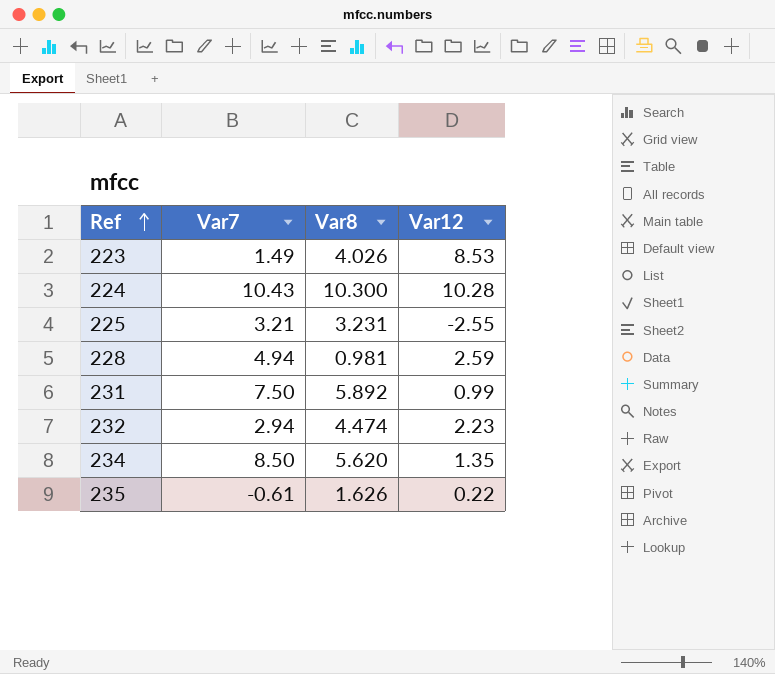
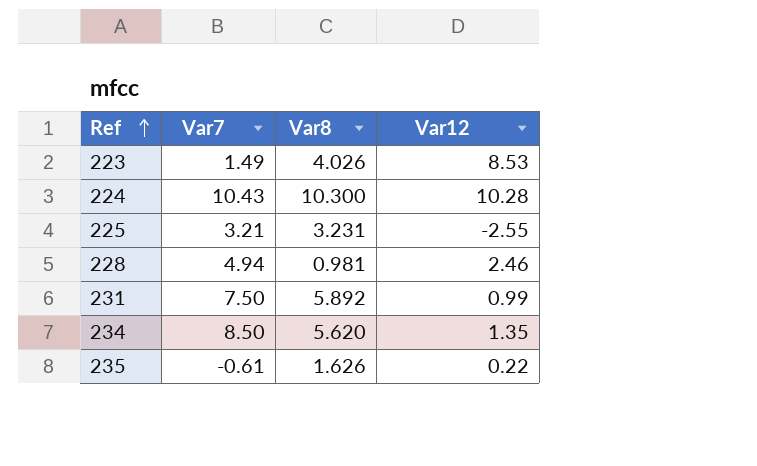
row 232: 2.94 | 4.474 | 2.23 -> none
228 | Var12: 2.59 -> 2.46

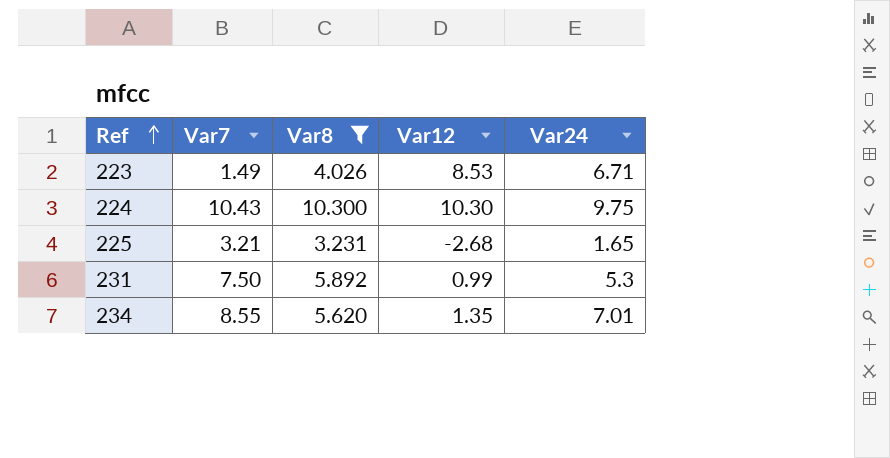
filter: none -> Var8 >= 3.231
column Var24 | position: none -> 5
224 | Var12: 10.28 -> 10.30
225 | Var12: -2.55 -> -2.68
234 | Var7: 8.50 -> 8.55

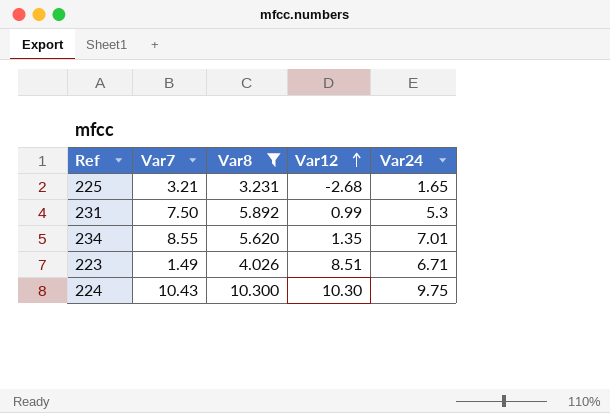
row order: Ref ascending -> Var12 ascending
223 | Var12: 8.53 -> 8.51

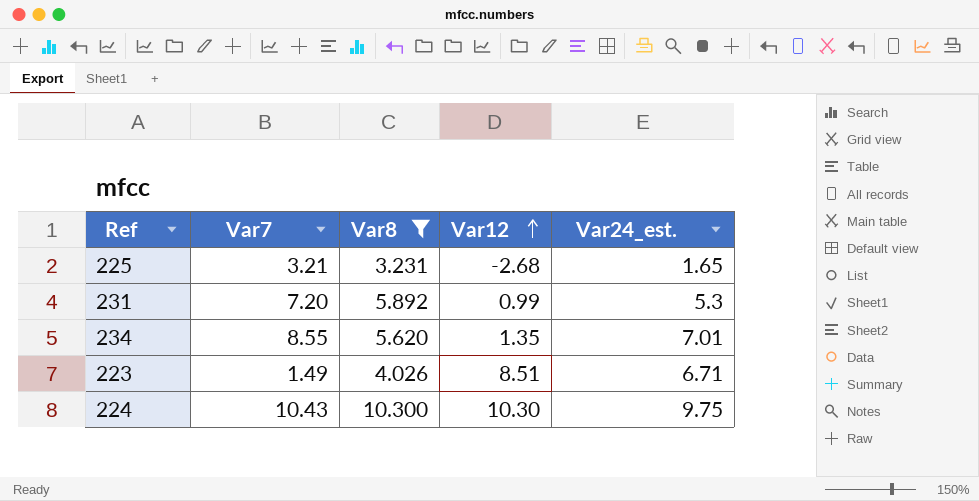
column name: Var24 -> Var24_est.
231 | Var7: 7.50 -> 7.20

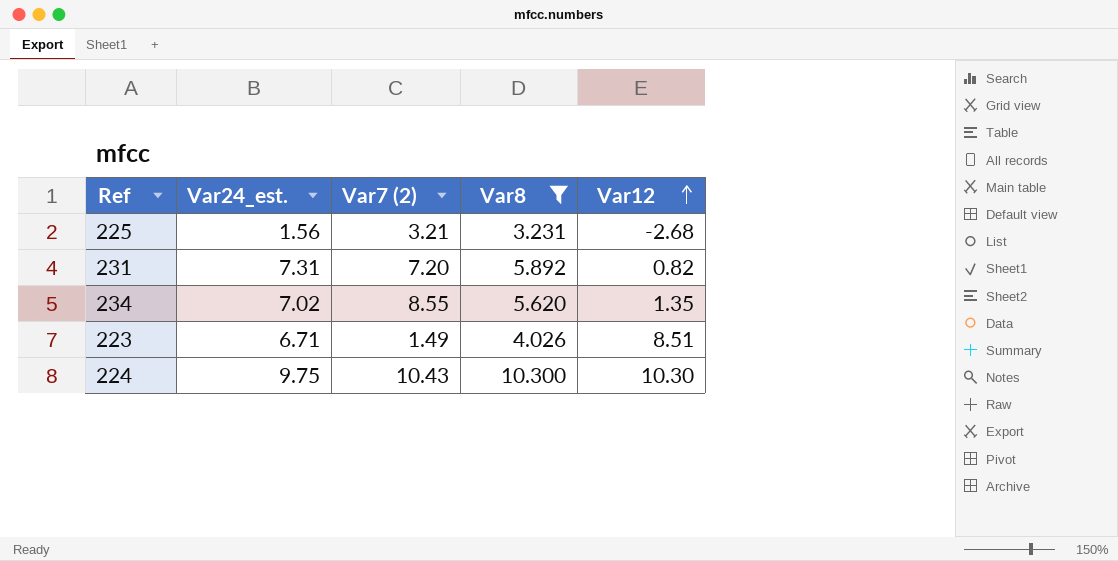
column Var24_est. | position: 5 -> 2
column name: Var7 -> Var7 (2)
225 | Var24_est.: 1.65 -> 1.56
231 | Var24_est.: 5.3 -> 7.31
231 | Var12: 0.99 -> 0.82
234 | Var24_est.: 7.01 -> 7.02

